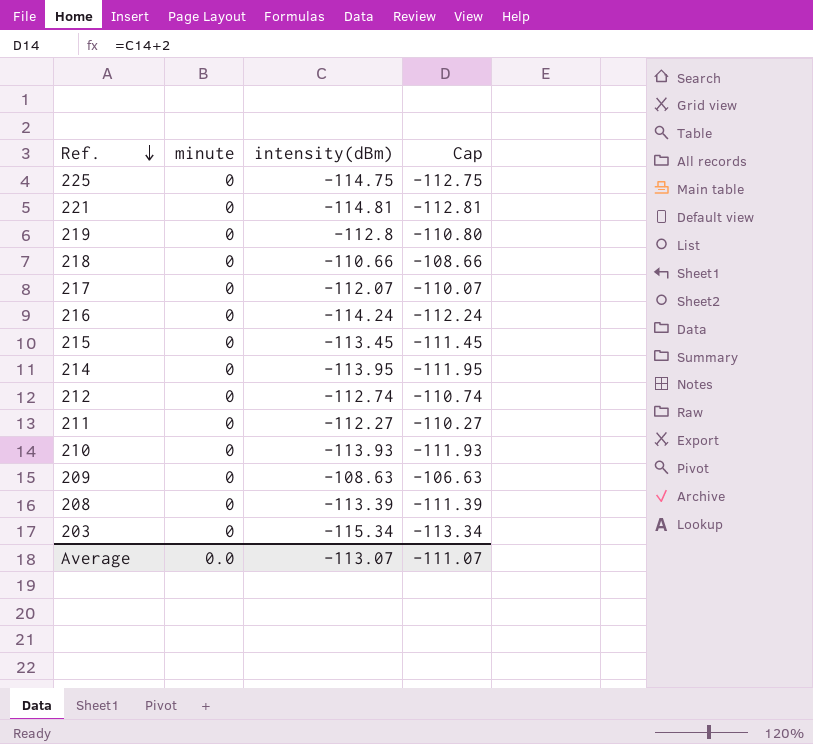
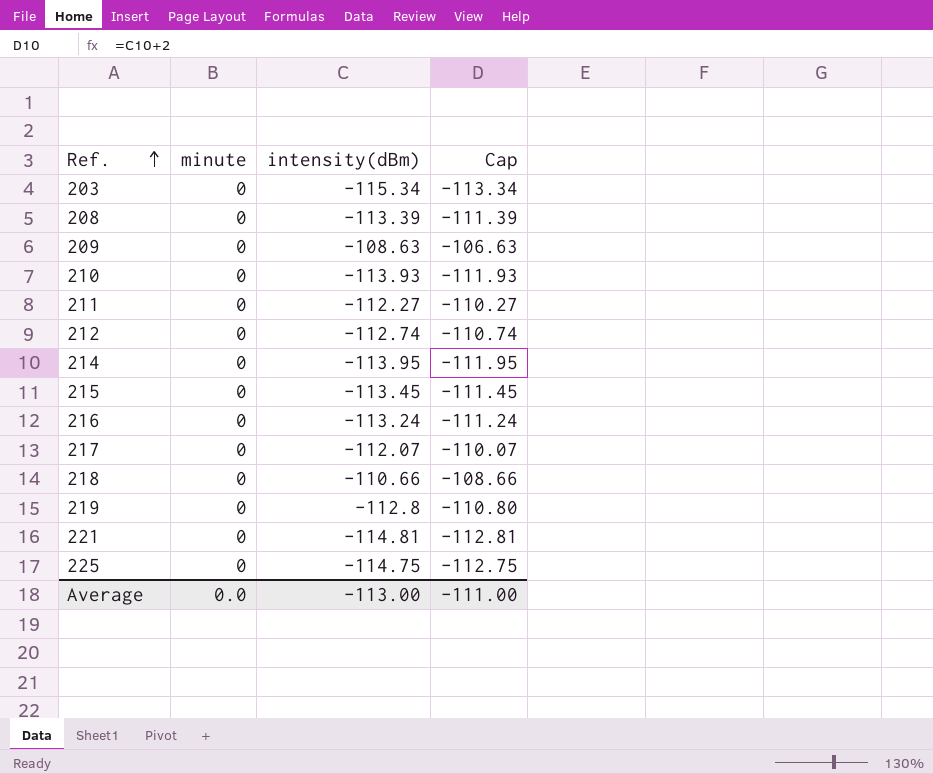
row order: Ref. descending -> Ref. ascending
216 | intensity(dBm): -114.24 -> -113.24
216 | Cap: -112.24 -> -111.24
Average | intensity(dBm): -113.07 -> -113.00
Average | Cap: -111.07 -> -111.00

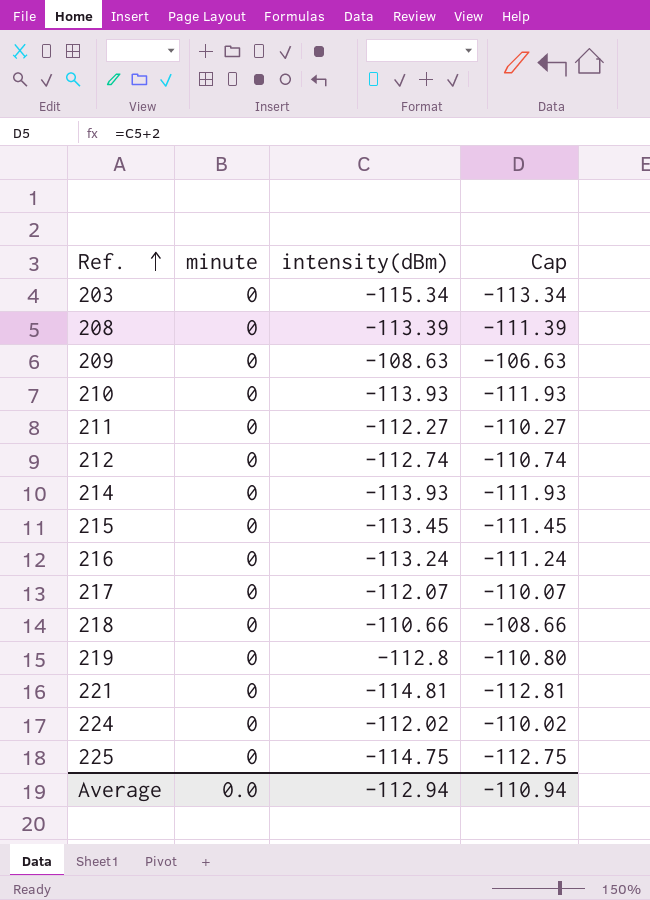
214 | intensity(dBm): -113.95 -> -113.93
214 | Cap: -111.95 -> -111.93
row 224: none -> 0 | -112.02 | -110.02
Average | intensity(dBm): -113.00 -> -112.94
Average | Cap: -111.00 -> -110.94

